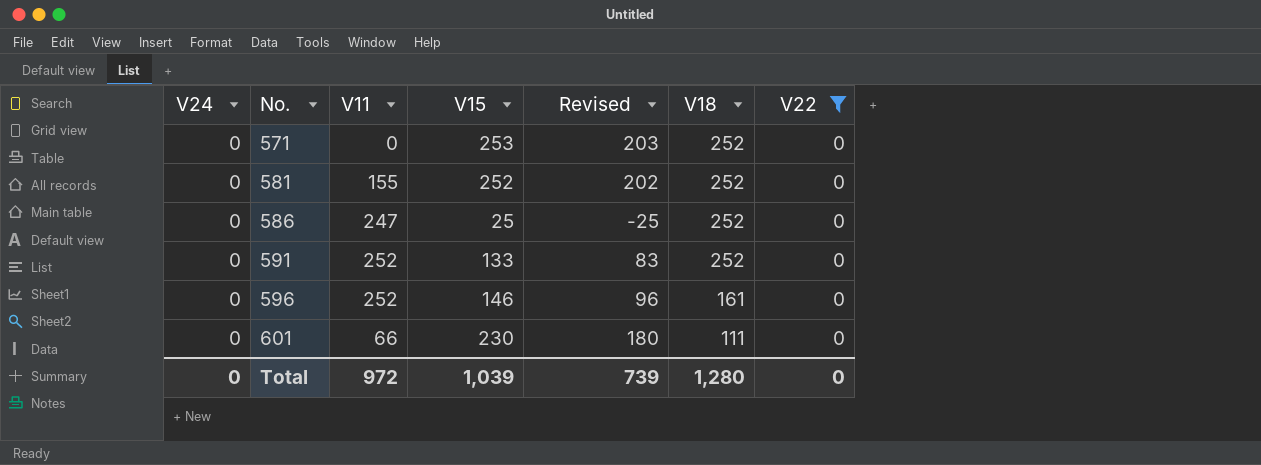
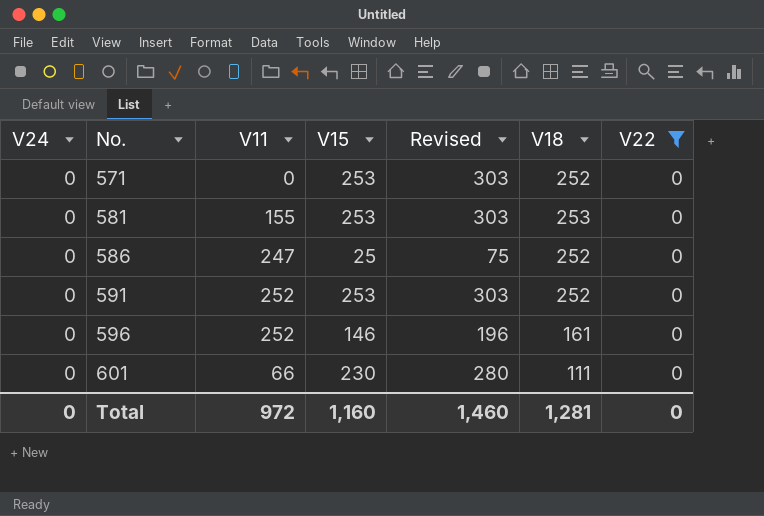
column Revised | formula: [V15] - 50 -> [V15] + 50
581 | V15: 252 -> 253
581 | V18: 252 -> 253
591 | V15: 133 -> 253
Total | V15: 1,039 -> 1,160
Total | Revised: 739 -> 1,460
Total | V18: 1,280 -> 1,281

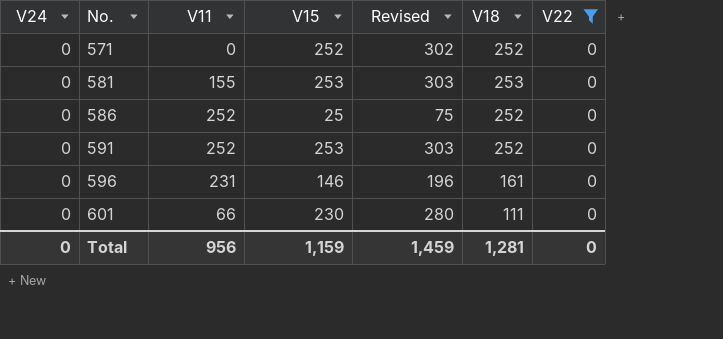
571 | V15: 253 -> 252
571 | Revised: 303 -> 302
586 | V11: 247 -> 252
596 | V11: 252 -> 231
Total | V11: 972 -> 956
Total | V15: 1,160 -> 1,159
Total | Revised: 1,460 -> 1,459

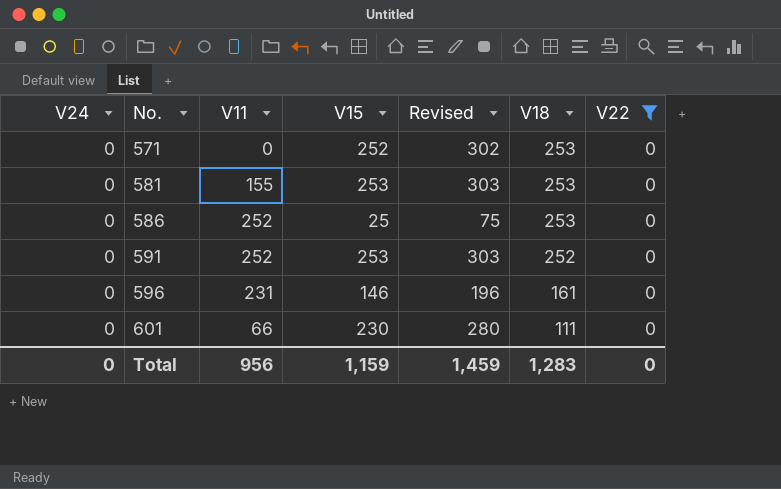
571 | V18: 252 -> 253
586 | V18: 252 -> 253
Total | V18: 1,281 -> 1,283

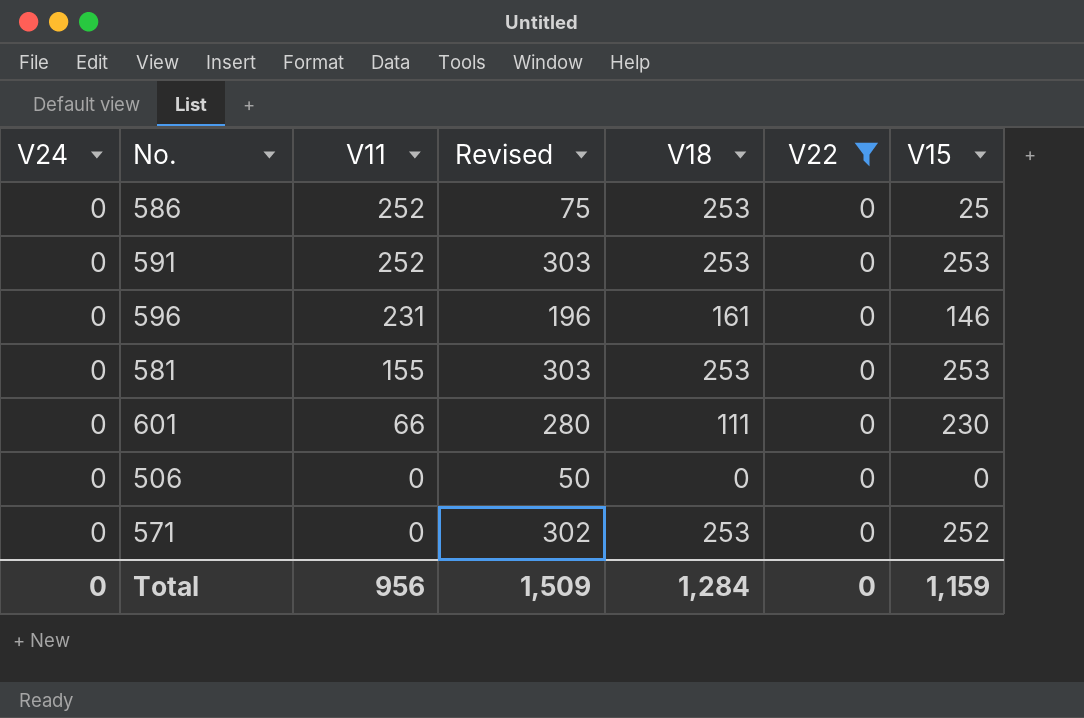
row order: No. ascending -> V11 descending
column V15 | position: 4 -> 7
591 | V18: 252 -> 253
row 506: none -> 0 | 0 | 50 | 0 | 0 | 0
Total | Revised: 1,459 -> 1,509
Total | V18: 1,283 -> 1,284

